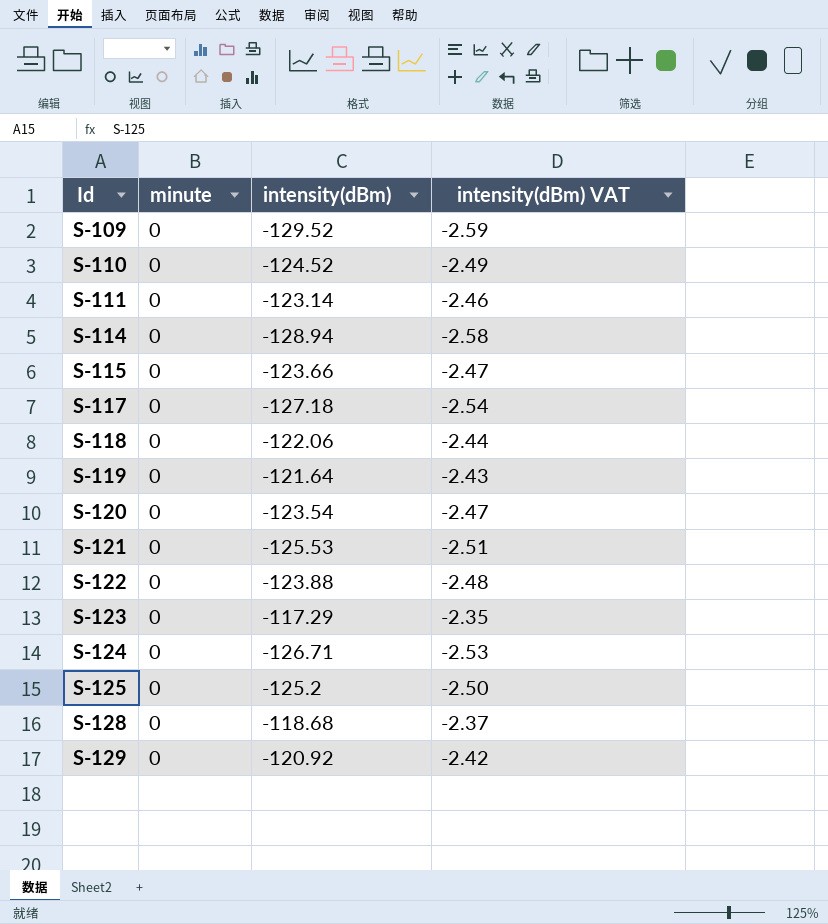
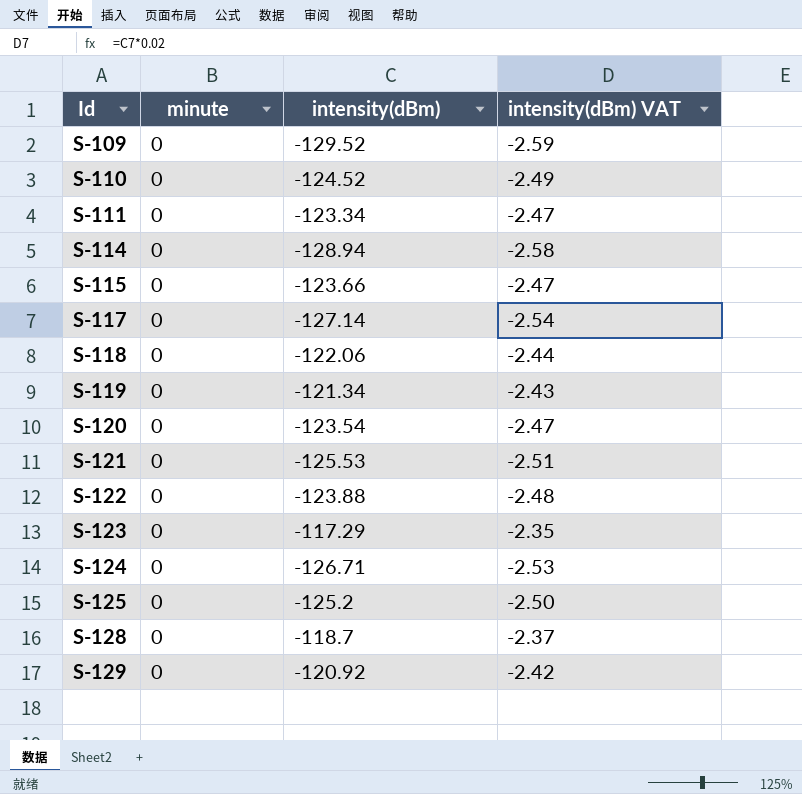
S-111 | intensity(dBm): -123.14 -> -123.34
S-111 | intensity(dBm) VAT: -2.46 -> -2.47
S-117 | intensity(dBm): -127.18 -> -127.14
S-119 | intensity(dBm): -121.64 -> -121.34
S-128 | intensity(dBm): -118.68 -> -118.7

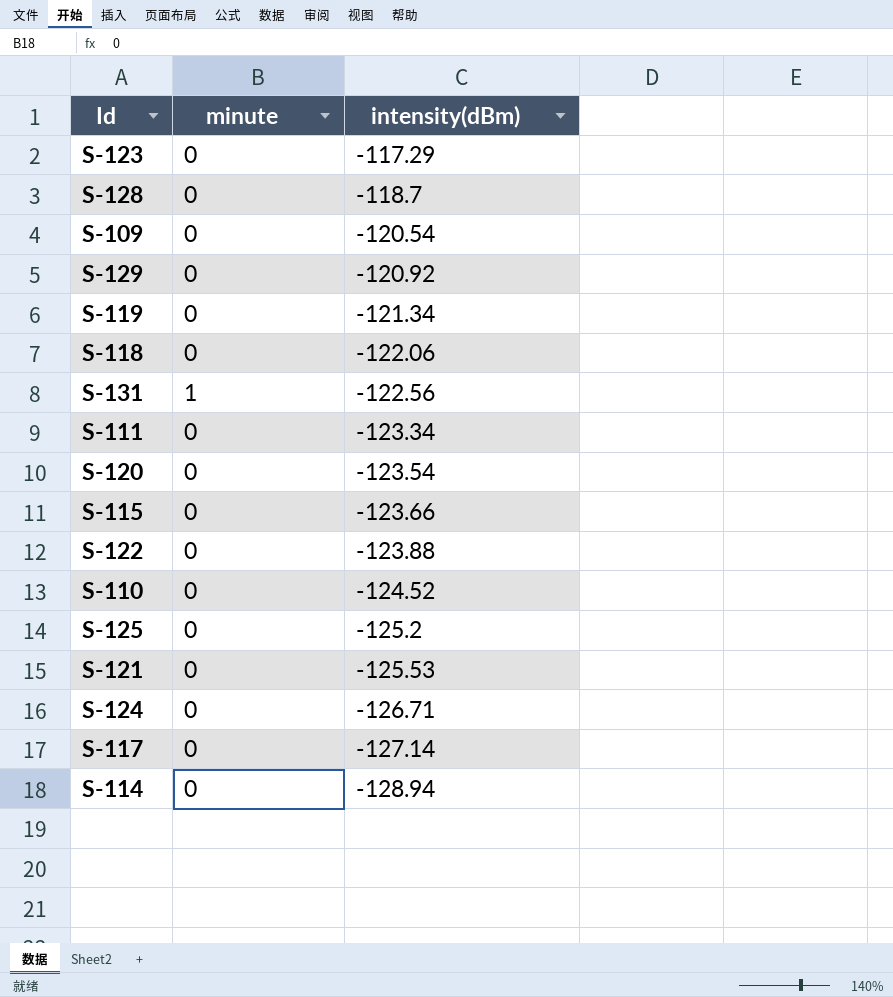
row order: Id ascending -> intensity(dBm) descending
column intensity(dBm) VAT | formula: [intensity(dBm)] * 0.02 -> none
S-109 | intensity(dBm): -129.52 -> -120.54
row S-131: none -> 1 | -122.56

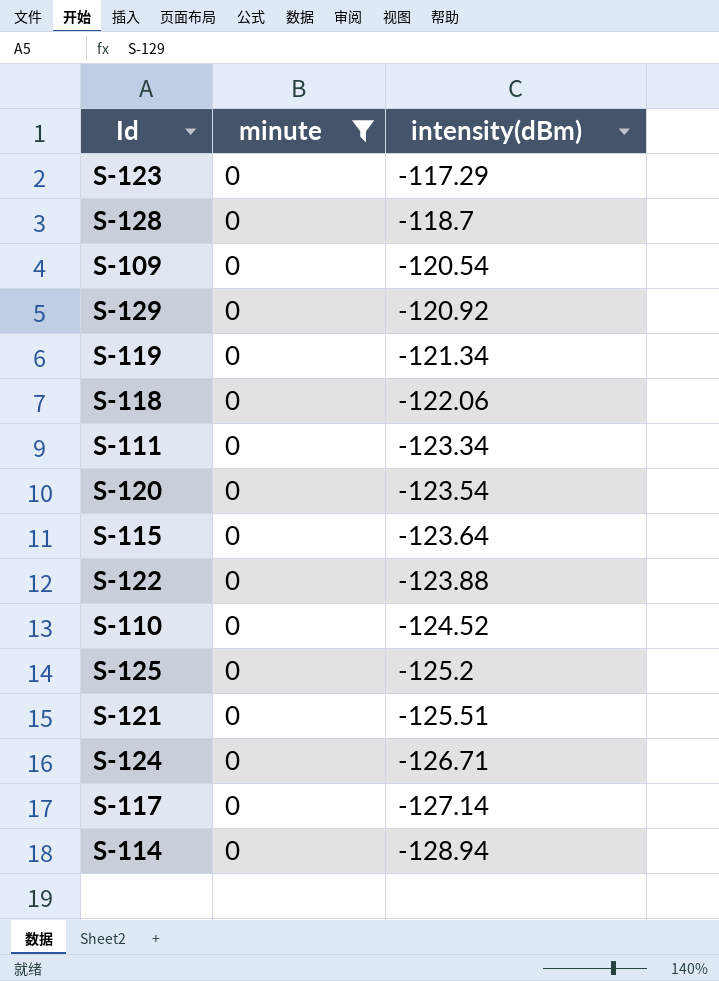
filter: none -> minute = 0
S-115 | intensity(dBm): -123.66 -> -123.64
S-121 | intensity(dBm): -125.53 -> -125.51

